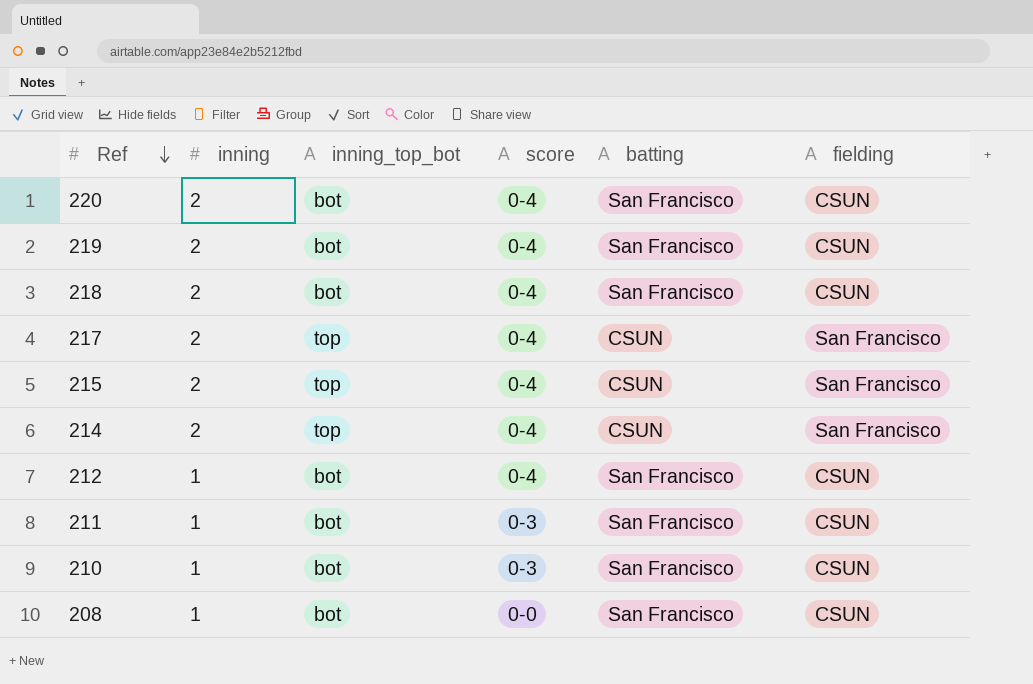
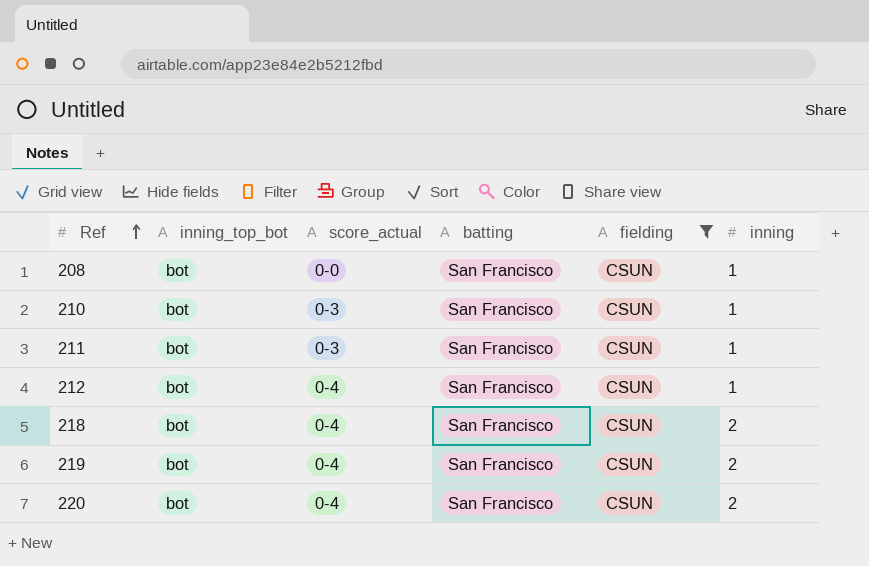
filter: none -> fielding = CSUN
row order: Ref descending -> Ref ascending
column name: score -> score_actual
column inning | position: 2 -> 6

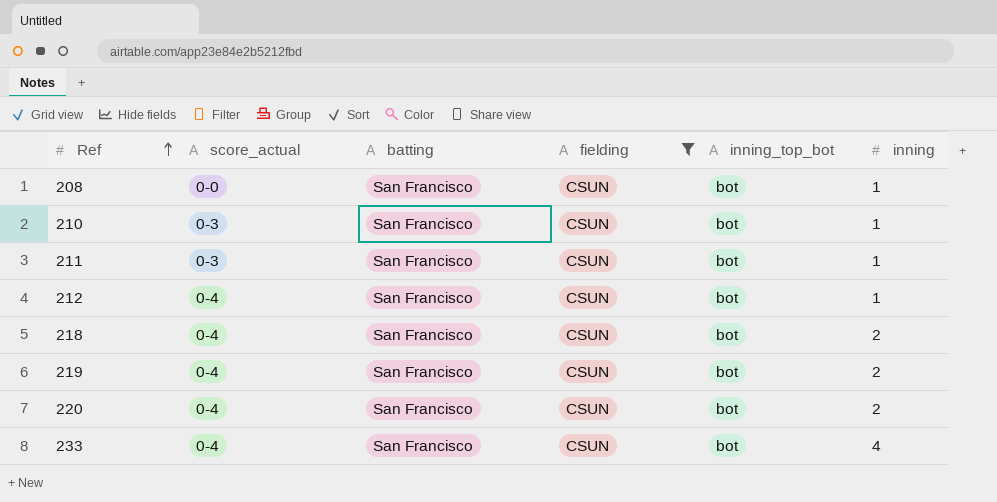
column inning_top_bot | position: 2 -> 5
row 233: none -> 0-4 | San Francisco | CSUN | bot | 4

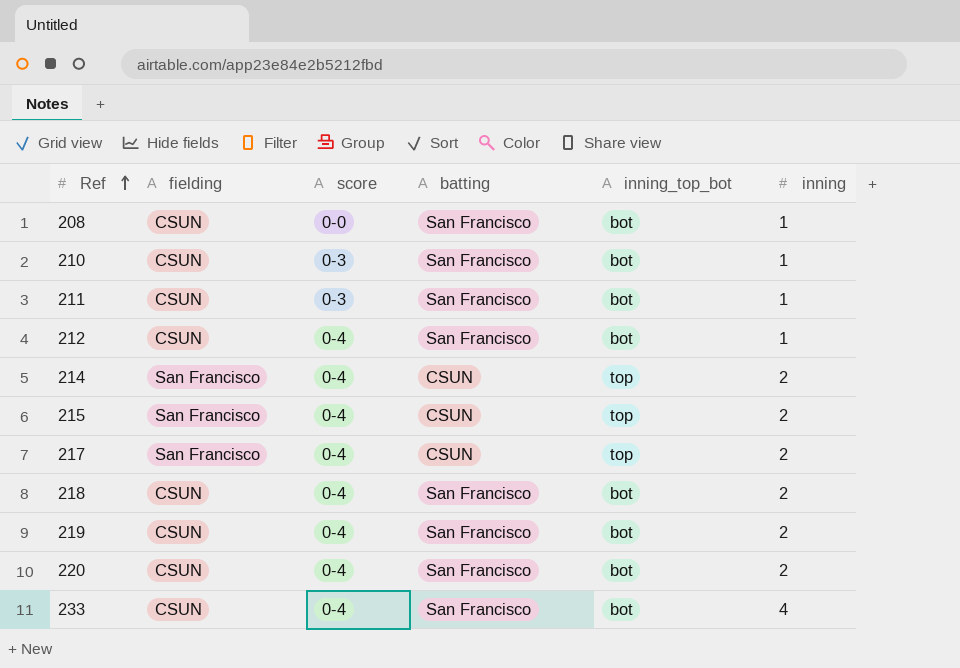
filter: fielding = CSUN -> none
column fielding | position: 4 -> 2
column name: score_actual -> score

